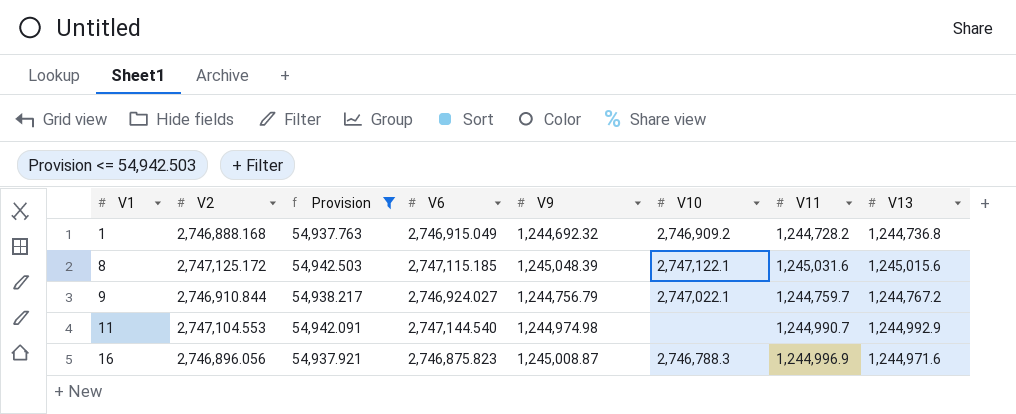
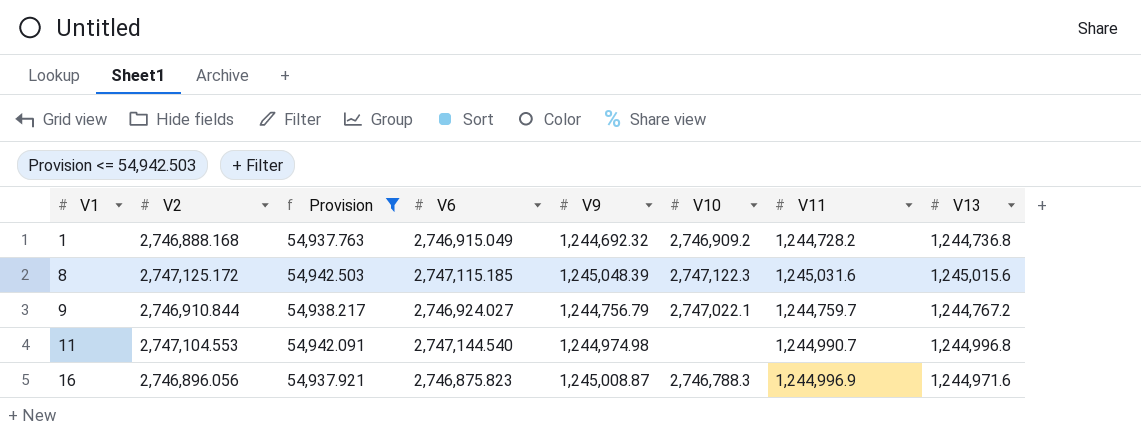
8 | V10: 2,747,122.1 -> 2,747,122.3
11 | V13: 1,244,992.9 -> 1,244,996.8

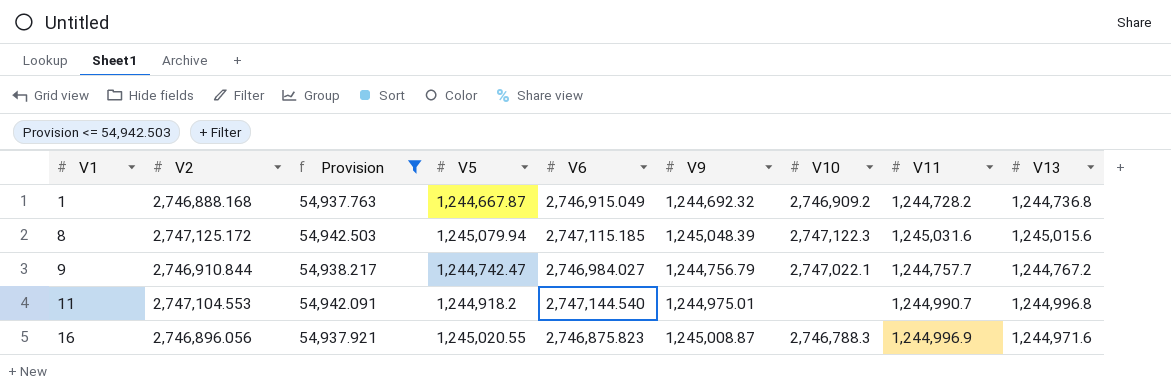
column V5 | position: none -> 4
9 | V6: 2,746,924.027 -> 2,746,984.027
9 | V11: 1,244,759.7 -> 1,244,757.7
11 | V9: 1,244,974.98 -> 1,244,975.01

